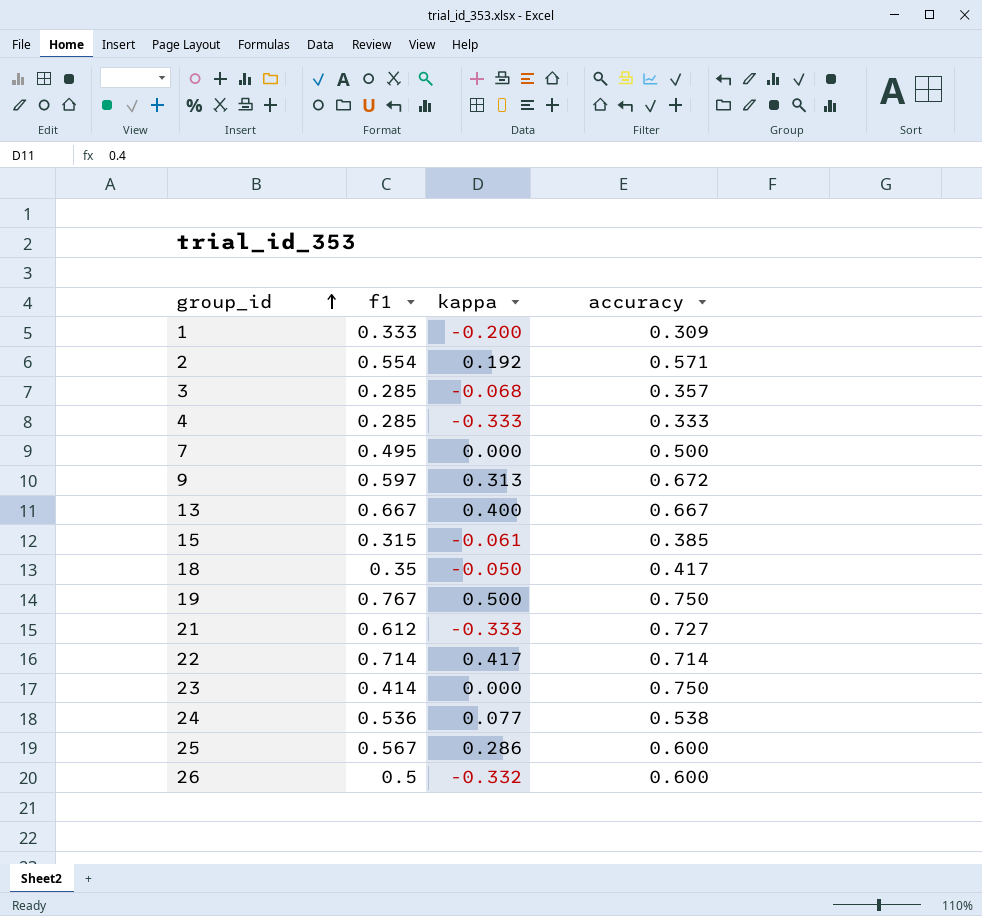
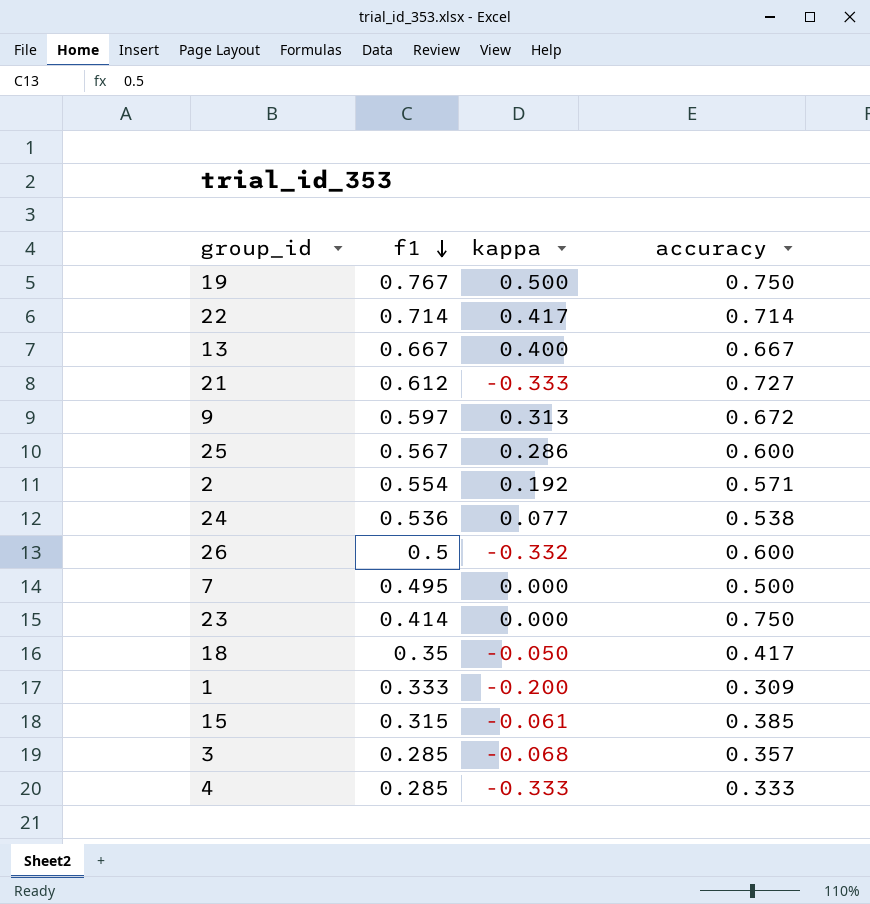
row order: group_id ascending -> f1 descending

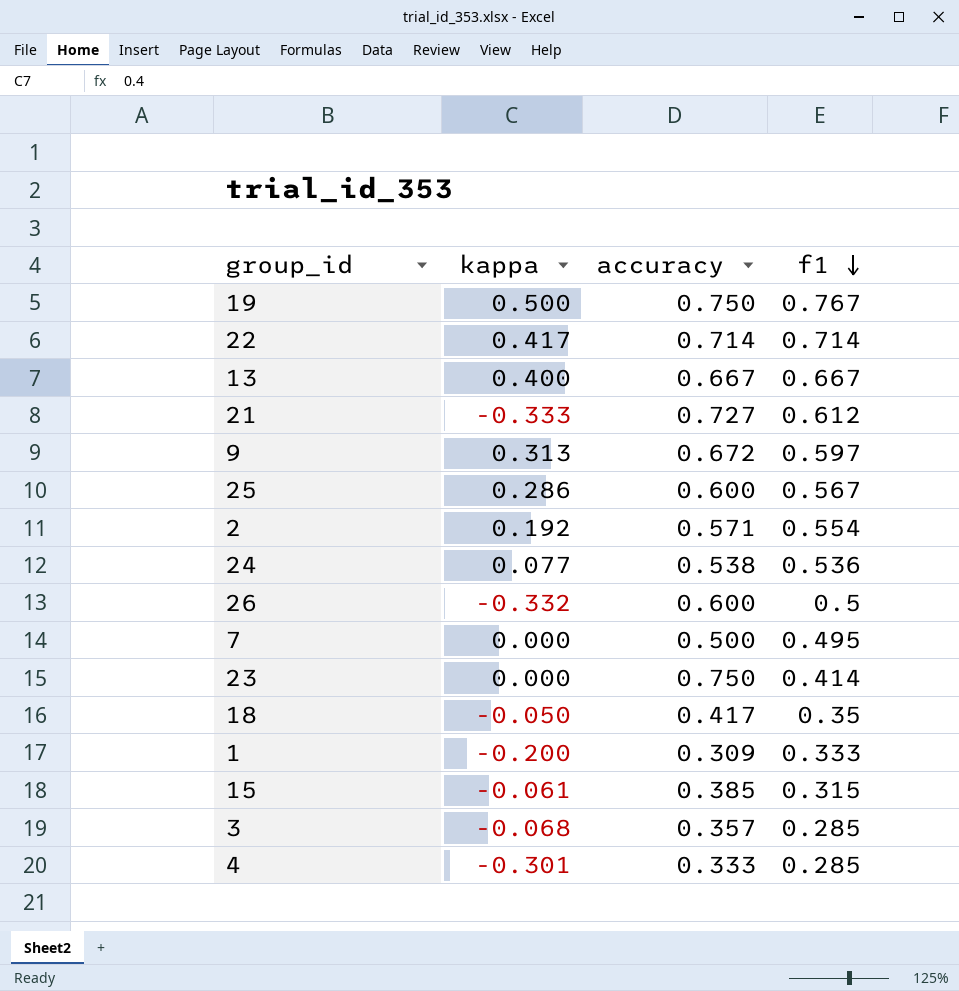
column f1 | position: 2 -> 4
4 | kappa: -0.333 -> -0.301

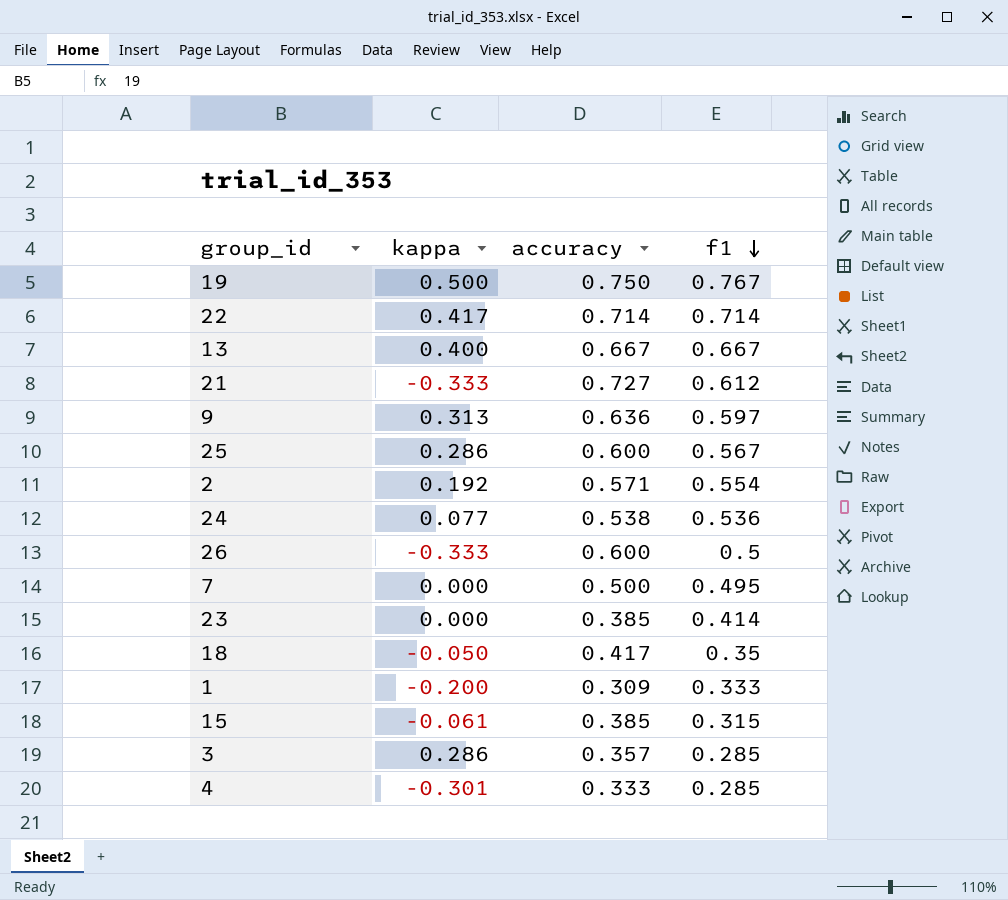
9 | accuracy: 0.672 -> 0.636
26 | kappa: -0.332 -> -0.333
23 | accuracy: 0.750 -> 0.385
3 | kappa: -0.068 -> 0.286

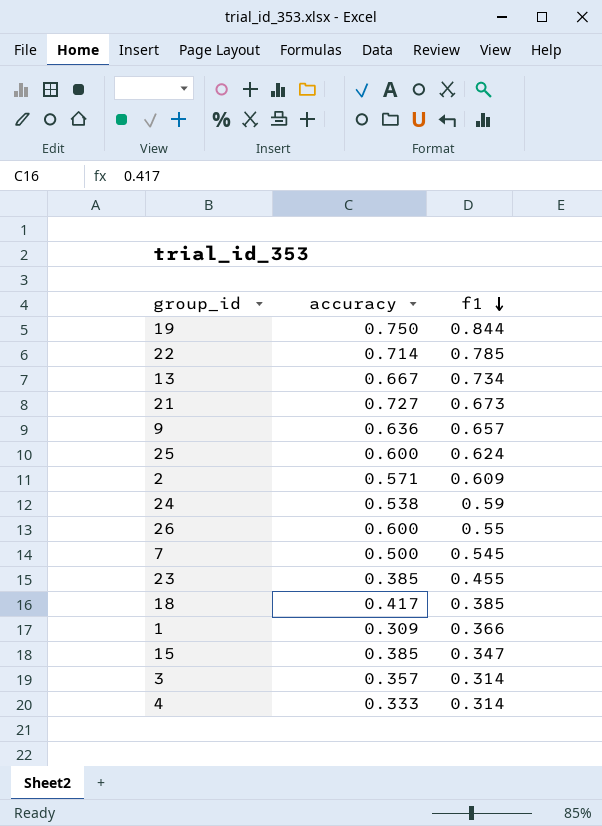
column kappa | position: 2 -> none
19 | f1: 0.767 -> 0.844
22 | f1: 0.714 -> 0.785
13 | f1: 0.667 -> 0.734
21 | f1: 0.612 -> 0.673
9 | f1: 0.597 -> 0.657
25 | f1: 0.567 -> 0.624
2 | f1: 0.554 -> 0.609
24 | f1: 0.536 -> 0.59
26 | f1: 0.5 -> 0.55
7 | f1: 0.495 -> 0.545
23 | f1: 0.414 -> 0.455
18 | f1: 0.35 -> 0.385
1 | f1: 0.333 -> 0.366
15 | f1: 0.315 -> 0.347
3 | f1: 0.285 -> 0.314
4 | f1: 0.285 -> 0.314

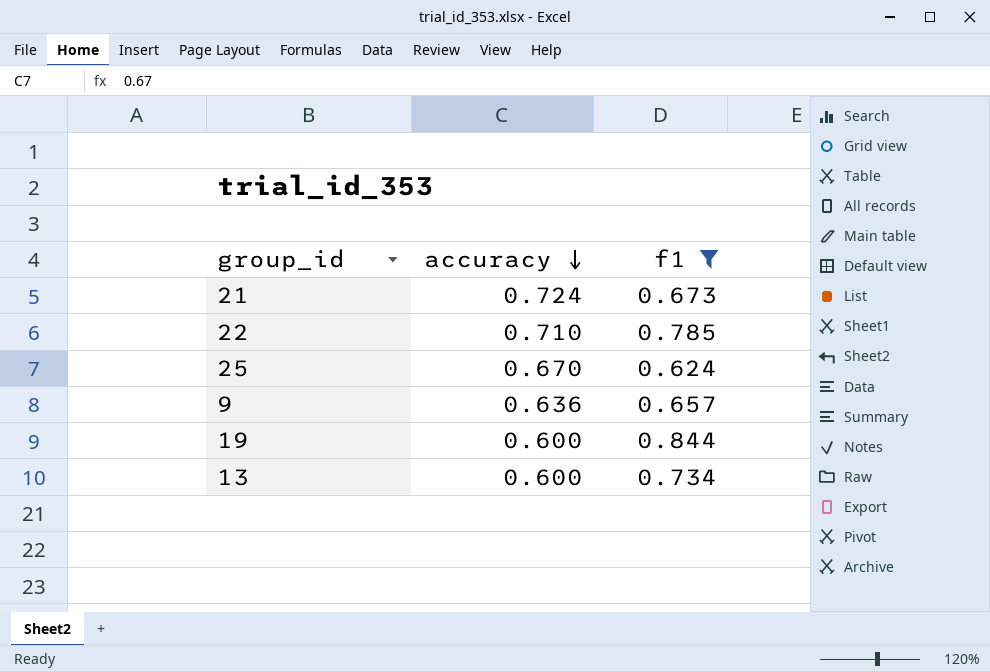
filter: none -> f1 >= 0.624
row order: f1 descending -> accuracy descending
21 | accuracy: 0.727 -> 0.724
22 | accuracy: 0.714 -> 0.710
25 | accuracy: 0.600 -> 0.670
19 | accuracy: 0.750 -> 0.600
13 | accuracy: 0.667 -> 0.600

